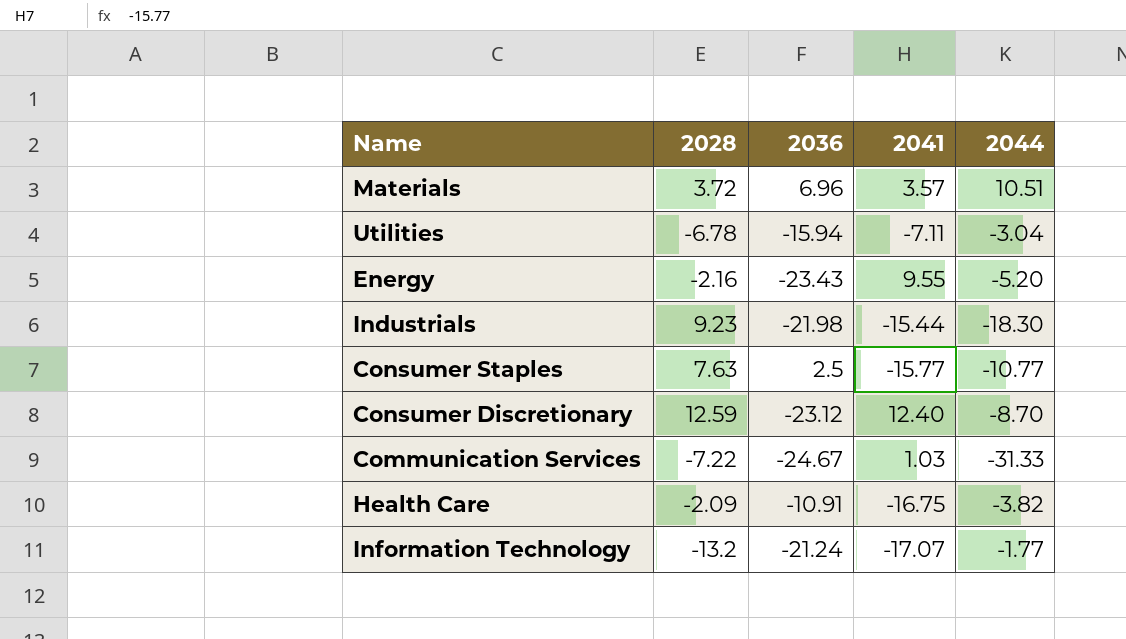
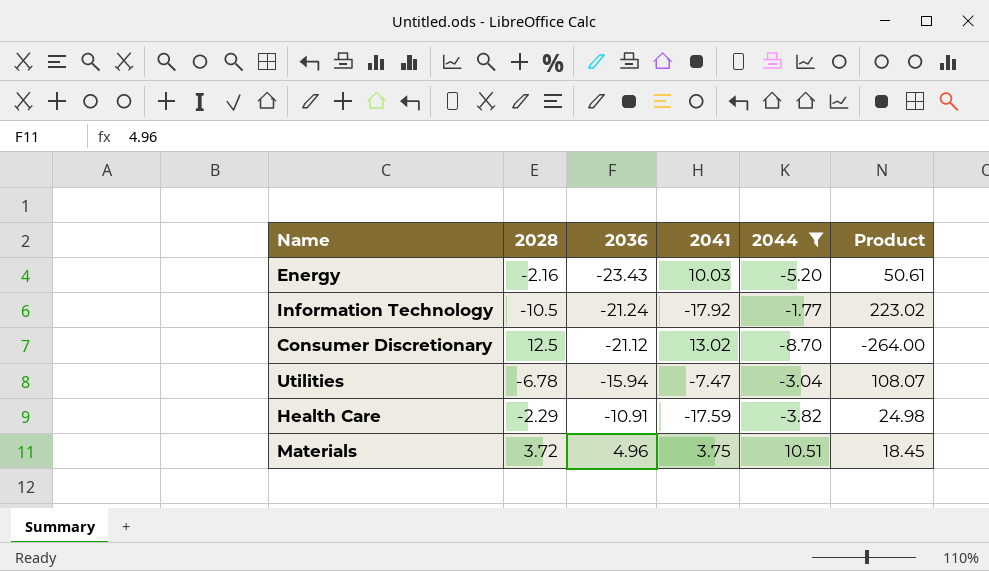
filter: none -> 2044 >= -8.70
row order: none -> 2036 ascending
column Product | formula: none -> [2028] * [2036]
Energy | 2041: 9.55 -> 10.03
Information Technology | 2028: -13.2 -> -10.5
Information Technology | 2041: -17.07 -> -17.92
Consumer Discretionary | 2028: 12.59 -> 12.5
Consumer Discretionary | 2036: -23.12 -> -21.12
Consumer Discretionary | 2041: 12.40 -> 13.02
Utilities | 2041: -7.11 -> -7.47
Health Care | 2028: -2.09 -> -2.29
Health Care | 2041: -16.75 -> -17.59
Materials | 2036: 6.96 -> 4.96
Materials | 2041: 3.57 -> 3.75

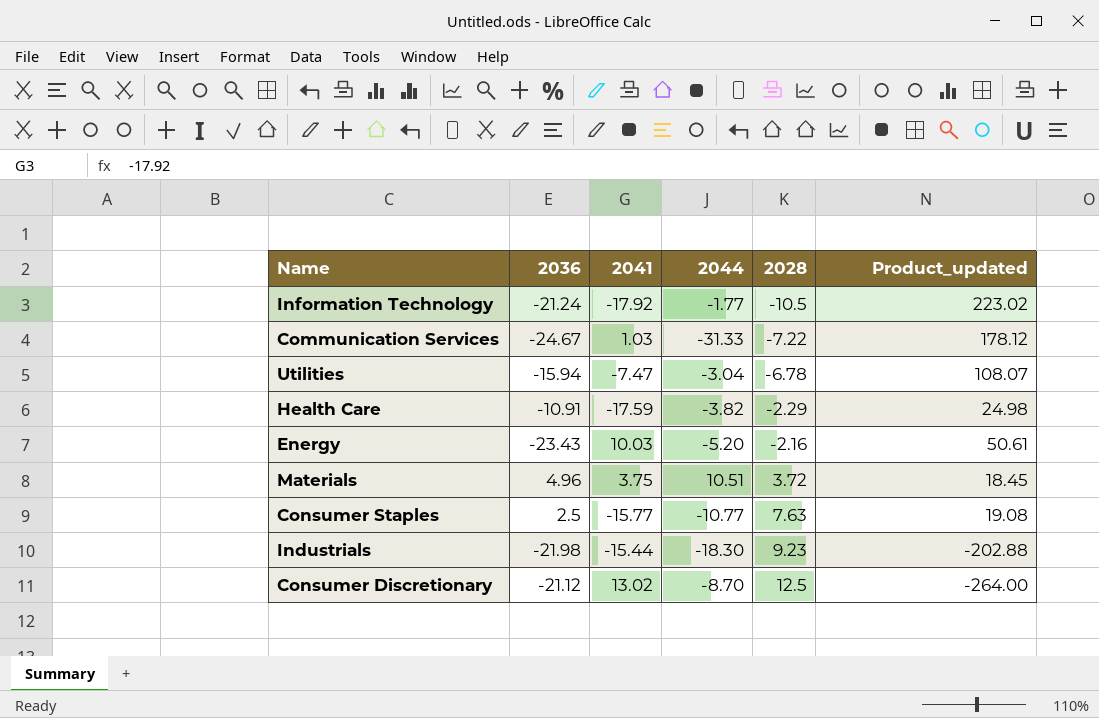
filter: 2044 >= -8.70 -> none
row order: 2036 ascending -> 2028 ascending
column 2028 | position: 2 -> 5
column name: Product -> Product_updated

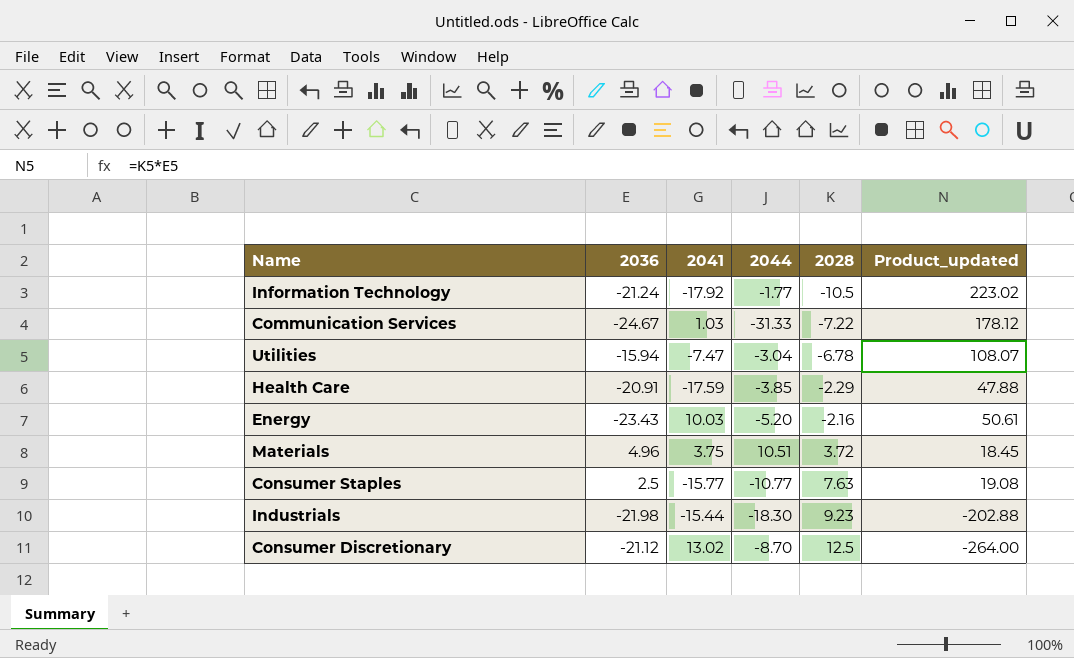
Health Care | 2036: -10.91 -> -20.91
Health Care | 2044: -3.82 -> -3.85
Health Care | Product_updated: 24.98 -> 47.88

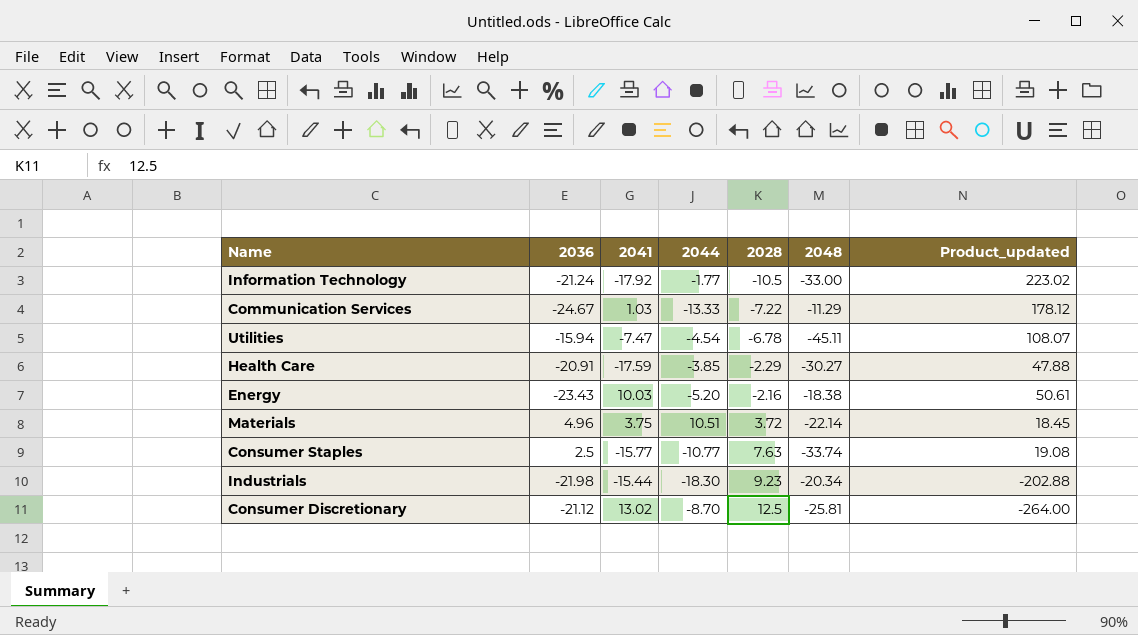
column 2048 | position: none -> 6
Communication Services | 2044: -31.33 -> -13.33
Utilities | 2044: -3.04 -> -4.54

